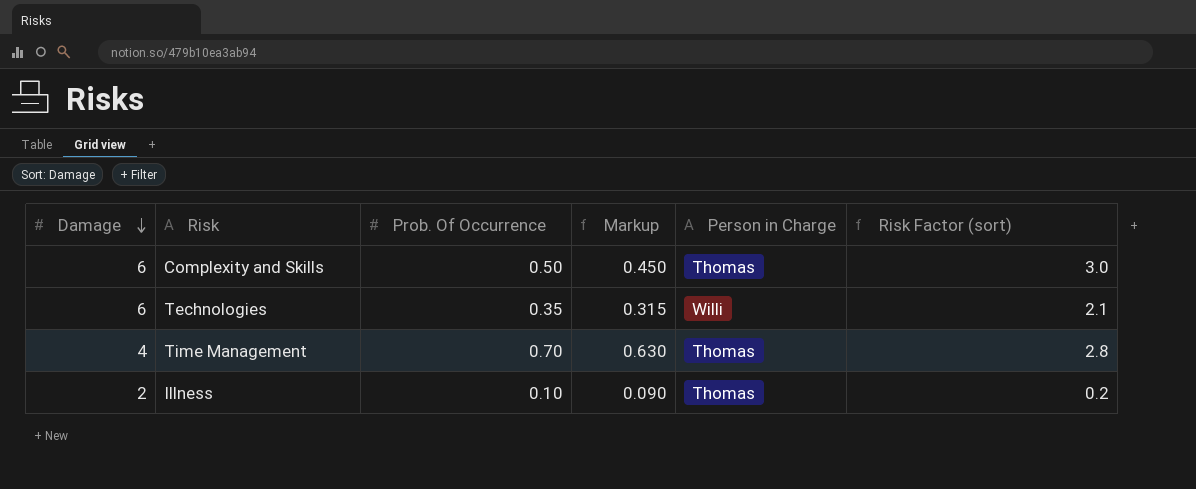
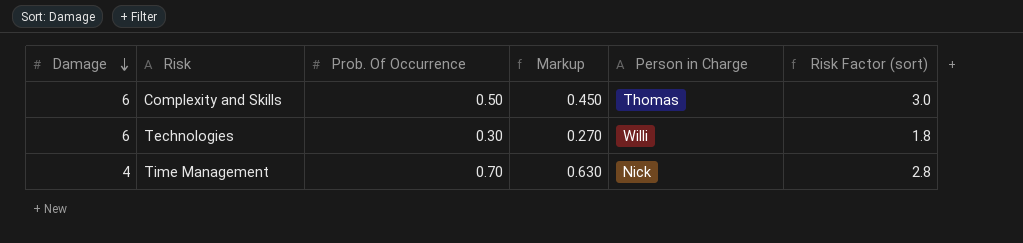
row Illness: 2 | 0.10 | 0.090 | Thomas | 0.2 -> none
Technologies | Prob. Of Occurrence: 0.35 -> 0.30
Technologies | Markup: 0.315 -> 0.270
Technologies | Risk Factor (sort): 2.1 -> 1.8
Time Management | Person in Charge: Thomas -> Nick

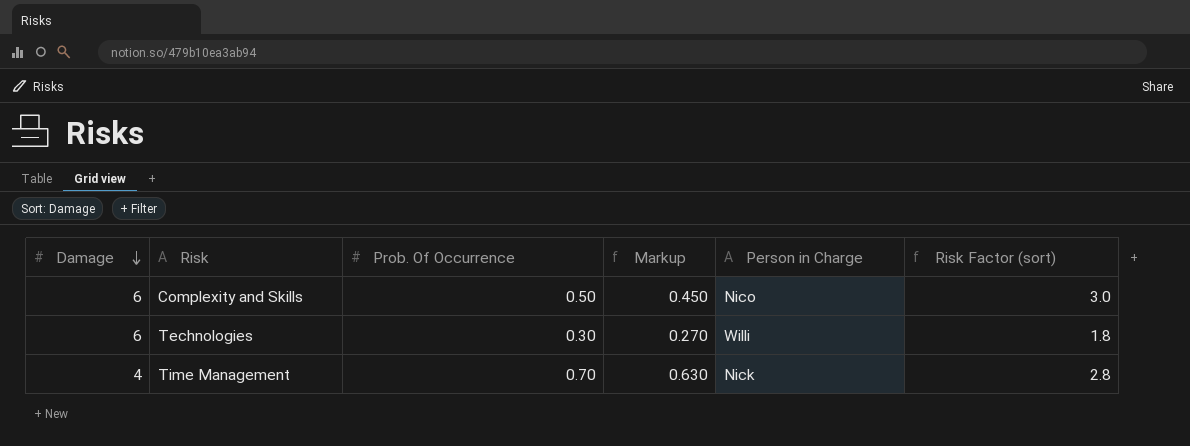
Complexity and Skills | Person in Charge: Thomas -> Nico

